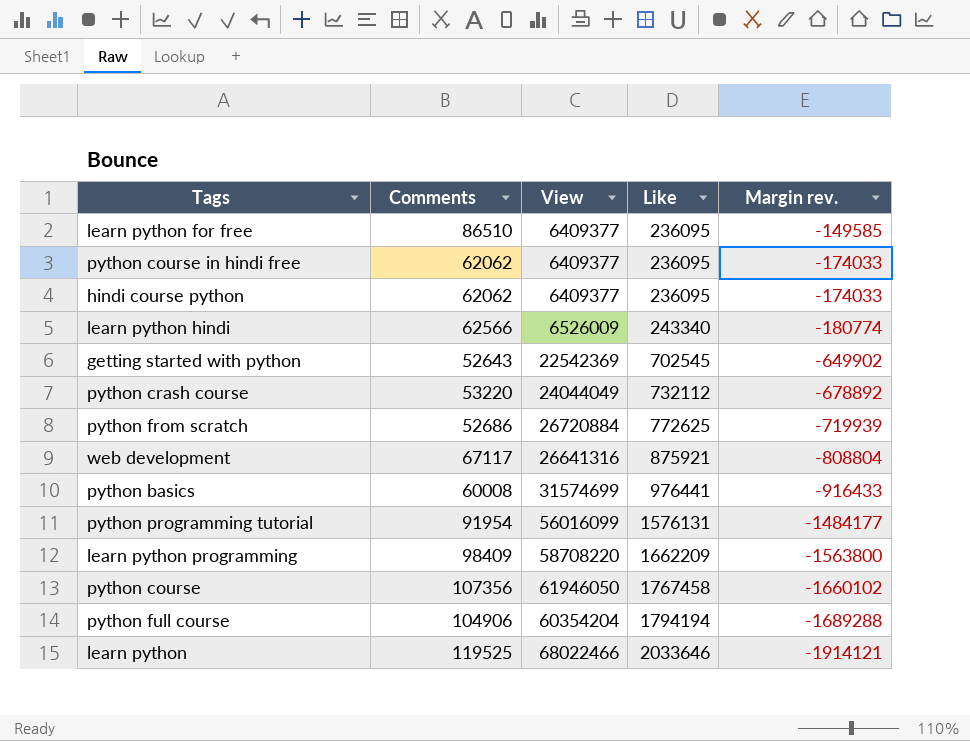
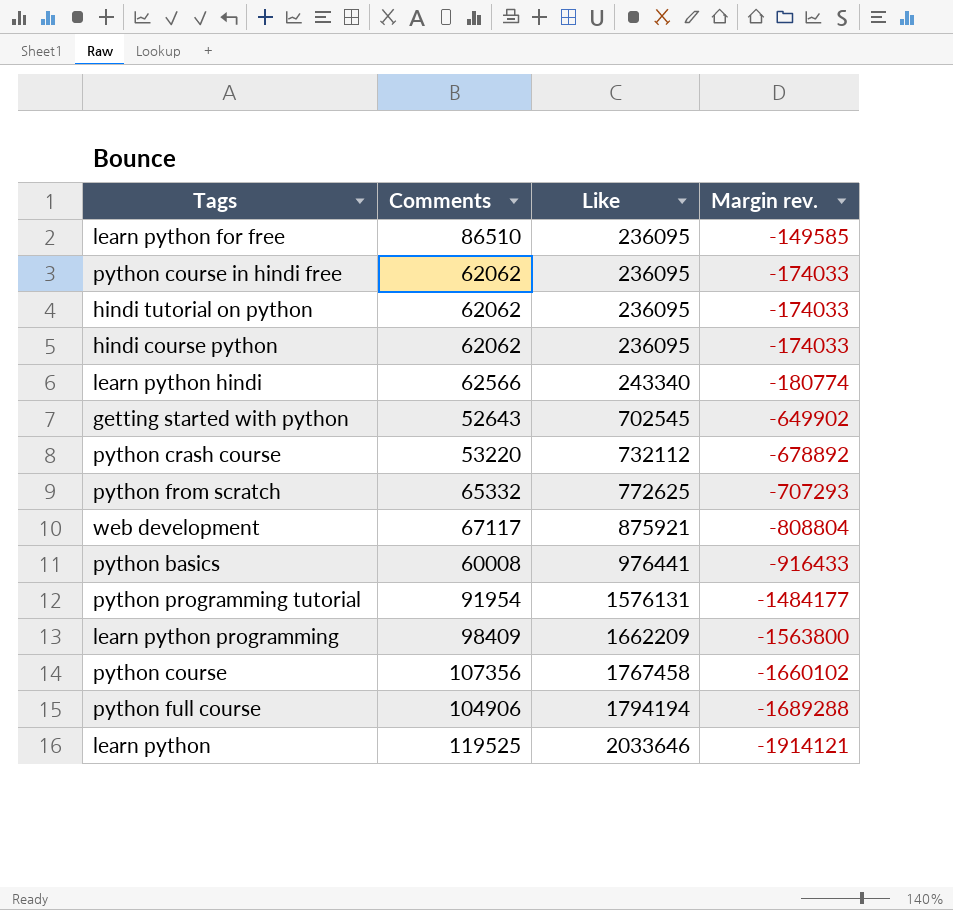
column View | position: 3 -> none
row hindi tutorial on python: none -> 62062 | 236095 | -174033
python from scratch | Comments: 52686 -> 65332
python from scratch | Margin rev.: -719939 -> -707293

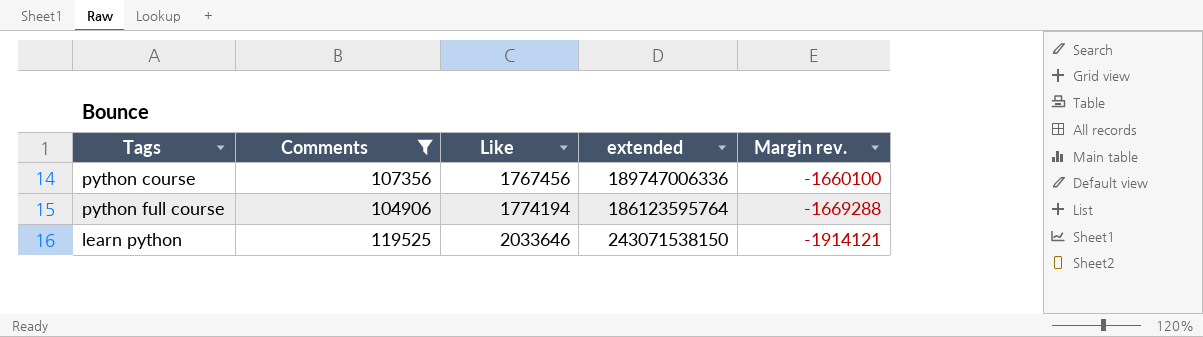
filter: none -> Comments >= 104906
column extended | formula: none -> [Comments] * [Like]
python course | Like: 1767458 -> 1767456
python course | Margin rev.: -1660102 -> -1660100
python full course | Like: 1794194 -> 1774194
python full course | Margin rev.: -1689288 -> -1669288

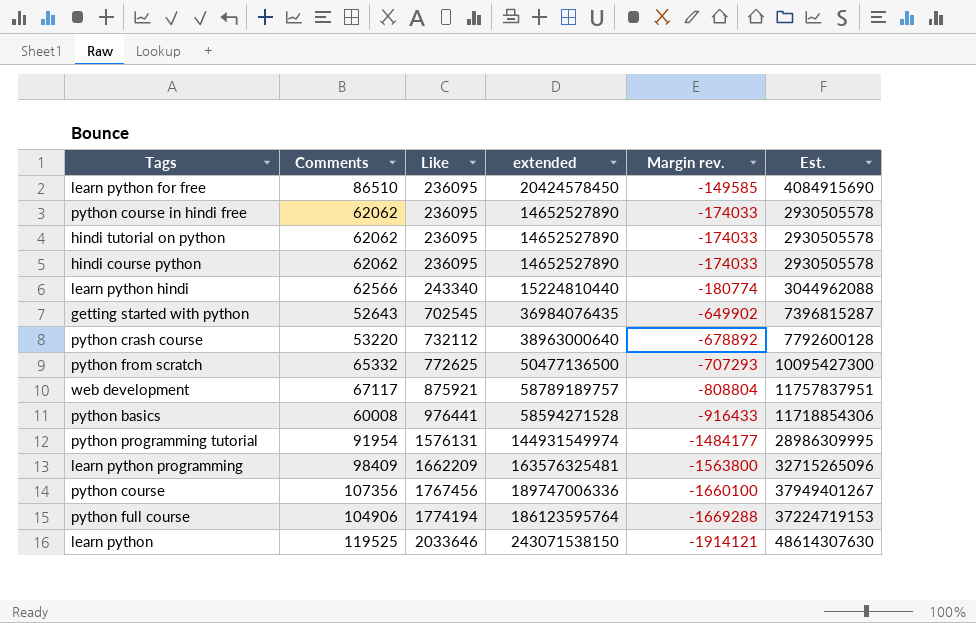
filter: Comments >= 104906 -> none
column Est. | formula: none -> [extended] * 0.2

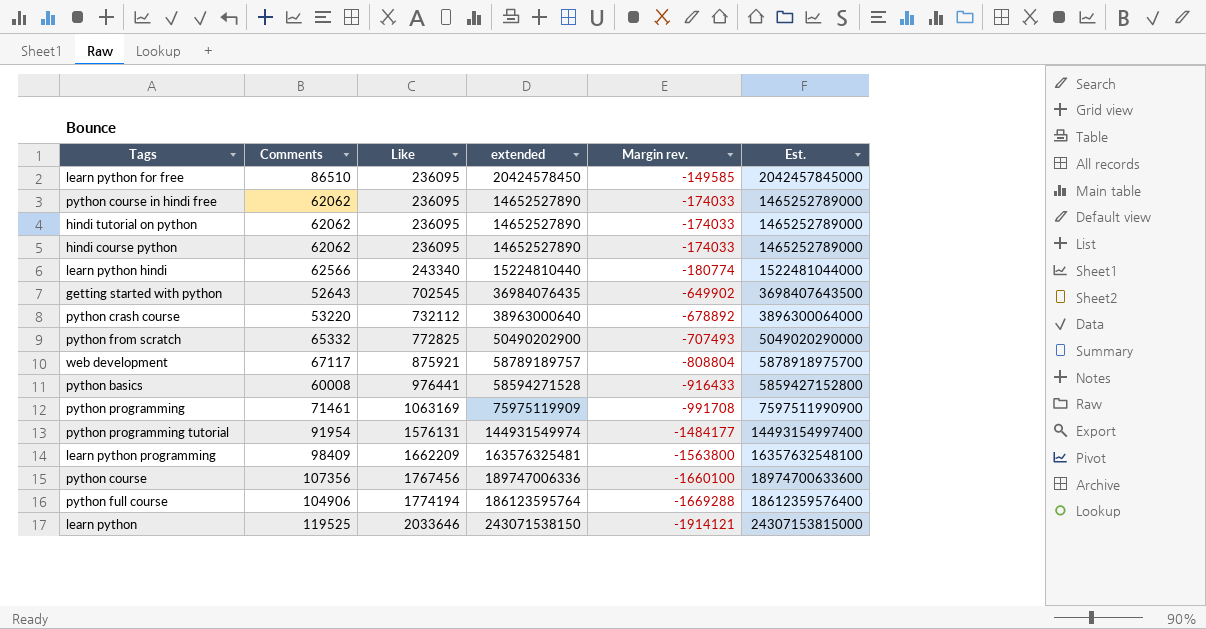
column Est. | formula: [extended] * 0.2 -> [extended] * 100
python from scratch | Like: 772625 -> 772825
python from scratch | extended: 50477136500 -> 50490202900
python from scratch | Margin rev.: -707293 -> -707493
row python programming: none -> 71461 | 1063169 | 75975119909 | -991708 | 7597511990900

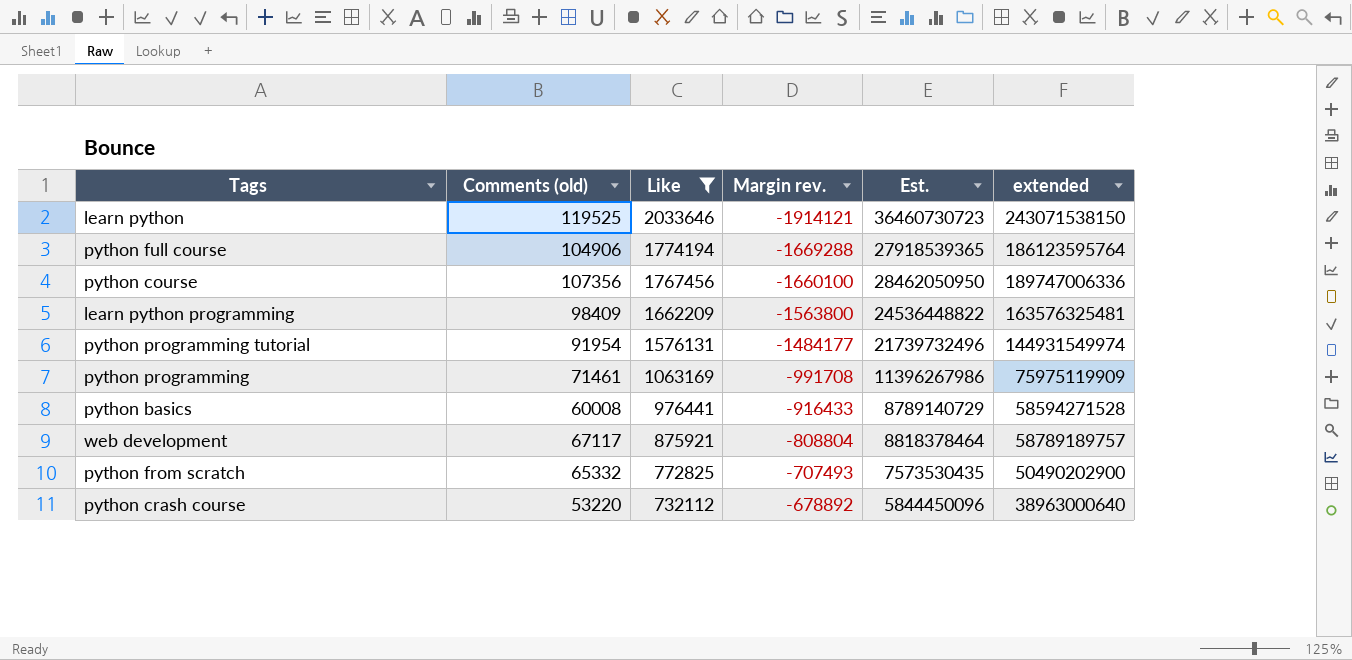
filter: none -> Like >= 732112
row order: Like ascending -> Like descending
column name: Comments -> Comments (old)
column Est. | formula: [extended] * 100 -> [extended] * 0.15
column extended | position: 4 -> 6

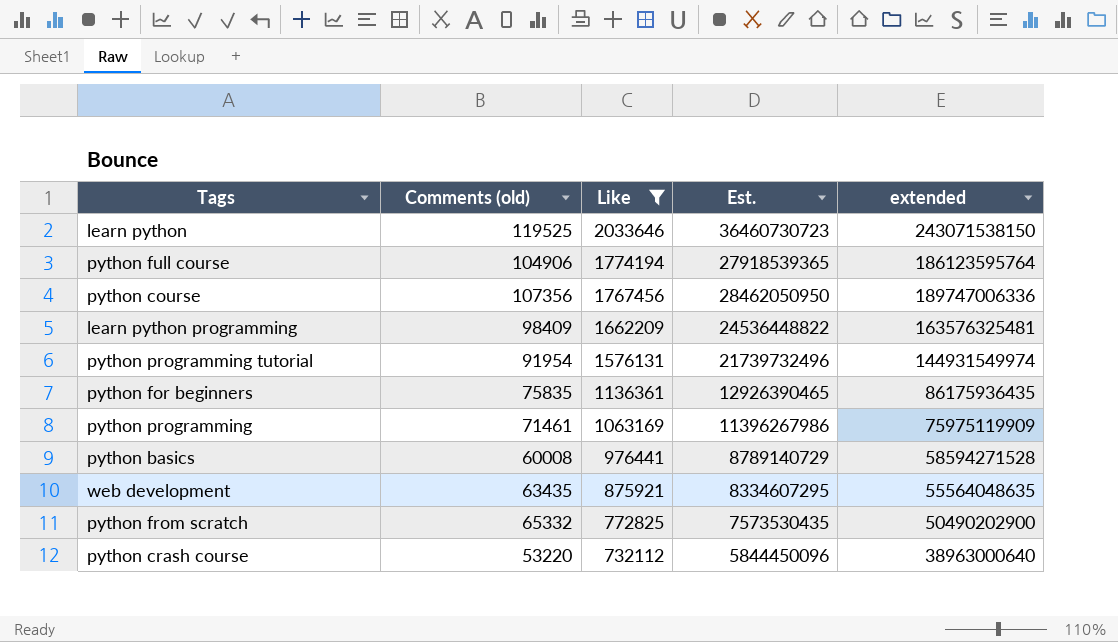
column Margin rev. | formula: [Comments (old)] - [Like] -> none
row python for beginners: none -> 75835 | 1136361 | 12926390465 | 86175936435
web development | Comments (old): 67117 -> 63435
web development | Est.: 8818378464 -> 8334607295
web development | extended: 58789189757 -> 55564048635

